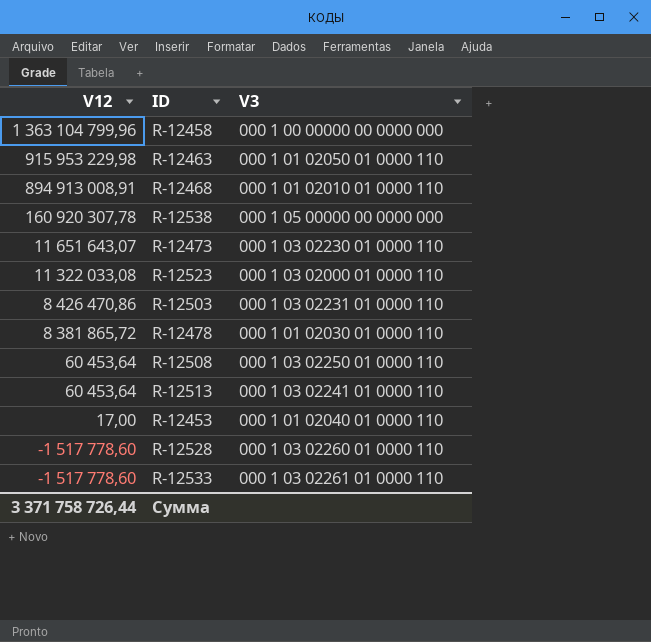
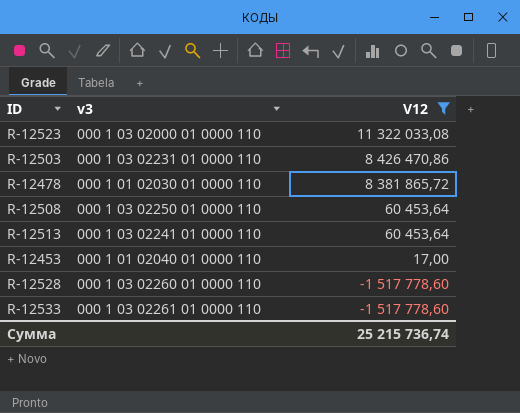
filter: none -> V12 <= 11 322 033,08
column name: V3 -> v3
column V12 | position: 1 -> 3
Сумма | V12: 3 371 758 726,44 -> 25 215 736,74

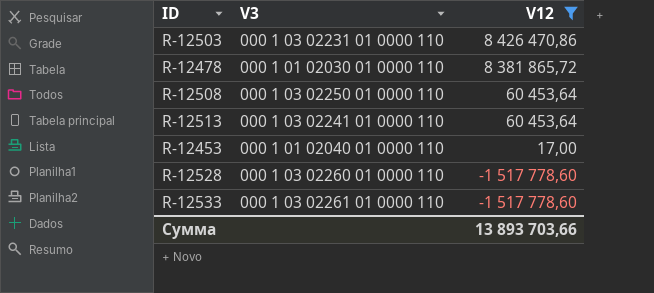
column name: v3 -> V3
row R-12523: 000 1 03 02000 01 0000 110 | 11 322 033,08 -> none
Сумма | V12: 25 215 736,74 -> 13 893 703,66

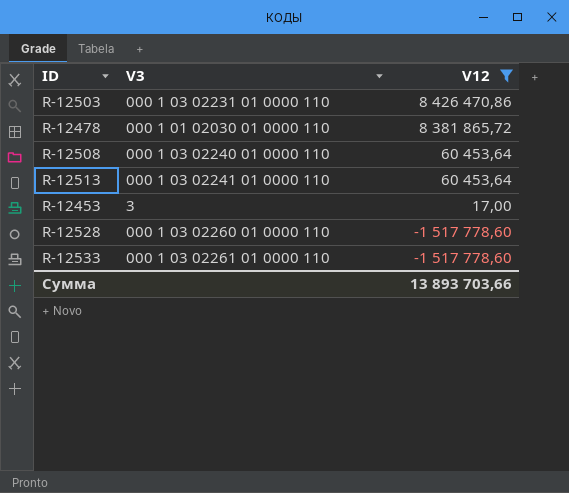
R-12508 | V3: 000 1 03 02250 01 0000 110 -> 000 1 03 02240 01 0000 110
R-12453 | V3: 000 1 01 02040 01 0000 110 -> 3

